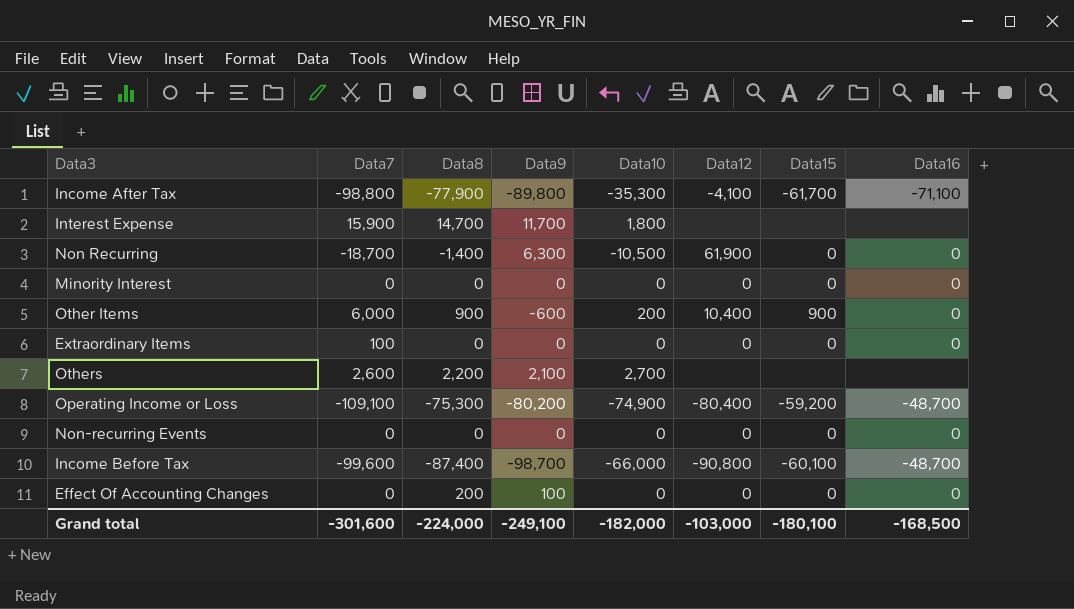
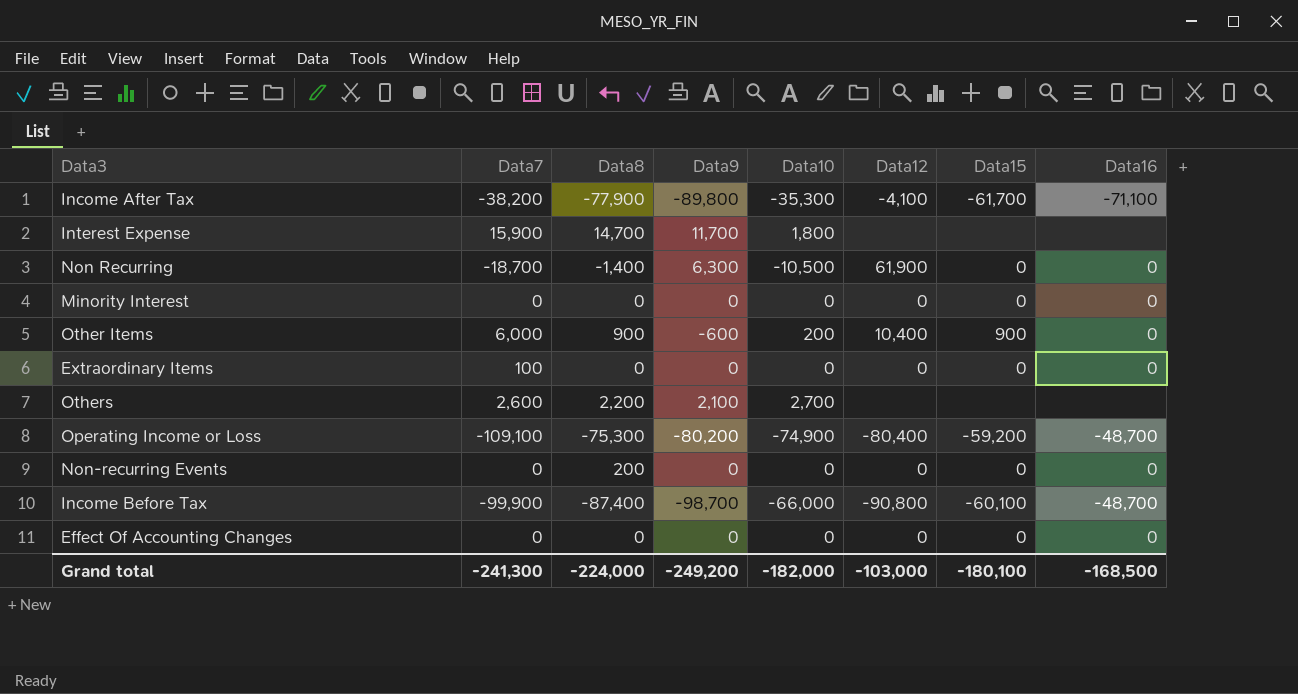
Income After Tax | Data7: -98,800 -> -38,200
Non-recurring Events | Data8: 0 -> 200
Income Before Tax | Data7: -99,600 -> -99,900
Effect Of Accounting Changes | Data8: 200 -> 0
Effect Of Accounting Changes | Data9: 100 -> 0
Grand total | Data7: -301,600 -> -241,300
Grand total | Data9: -249,100 -> -249,200

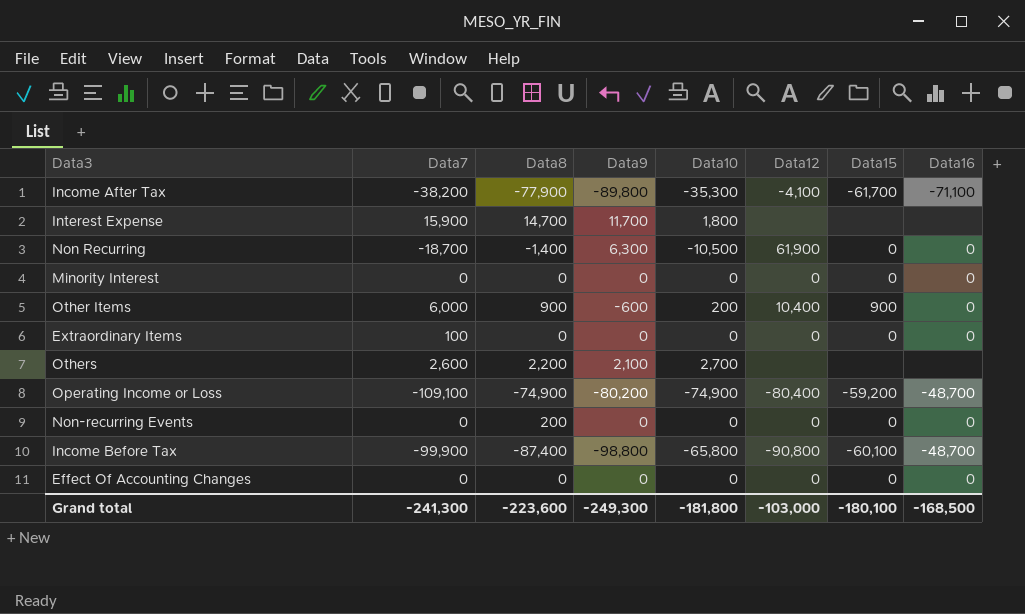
Operating Income or Loss | Data8: -75,300 -> -74,900
Income Before Tax | Data9: -98,700 -> -98,800
Income Before Tax | Data10: -66,000 -> -65,800
Grand total | Data8: -224,000 -> -223,600
Grand total | Data9: -249,200 -> -249,300
Grand total | Data10: -182,000 -> -181,800

